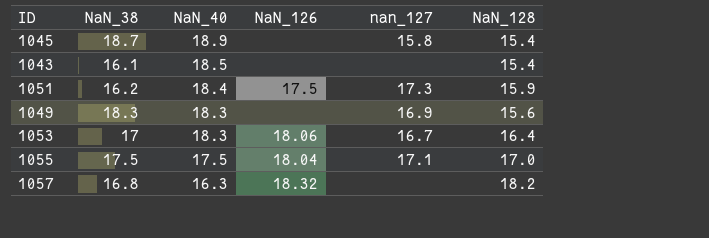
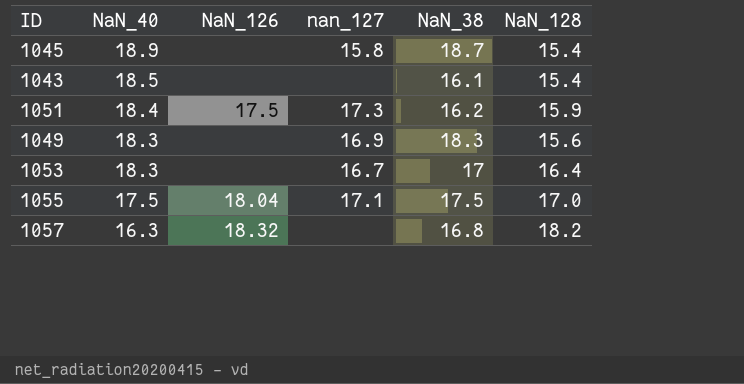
column NaN_38 | position: 2 -> 5
1053 | NaN_126: 18.06 -> none

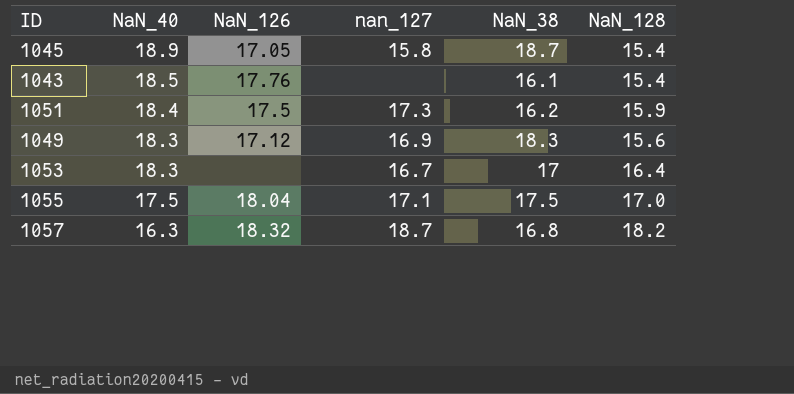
1045 | NaN_126: none -> 17.05
1043 | NaN_126: none -> 17.76
1049 | NaN_126: none -> 17.12
1057 | nan_127: none -> 18.7

